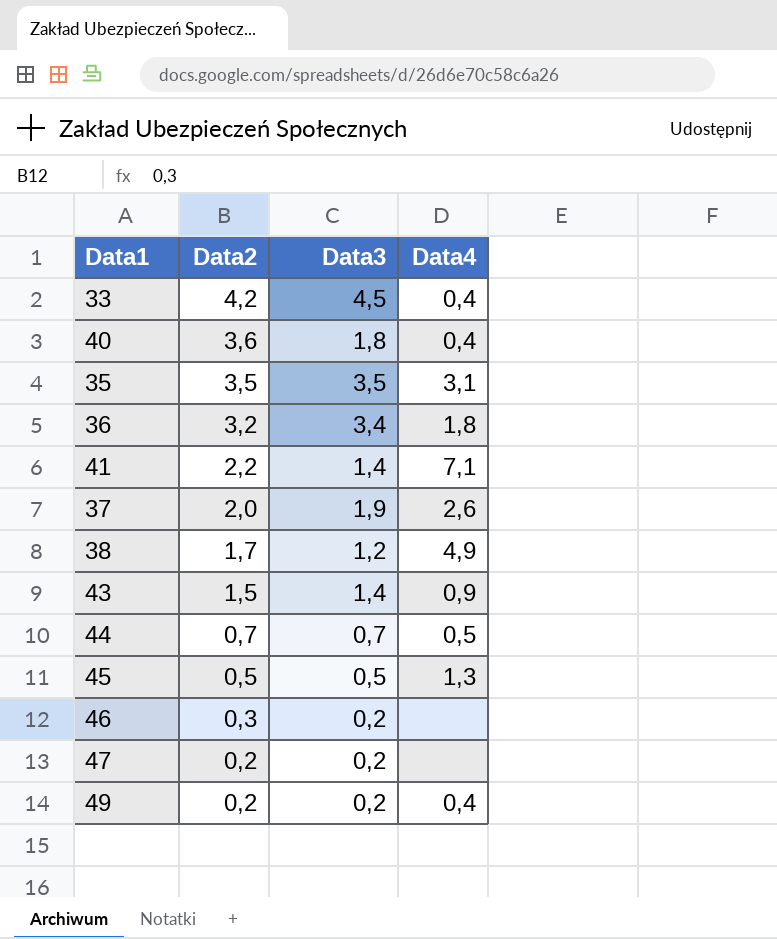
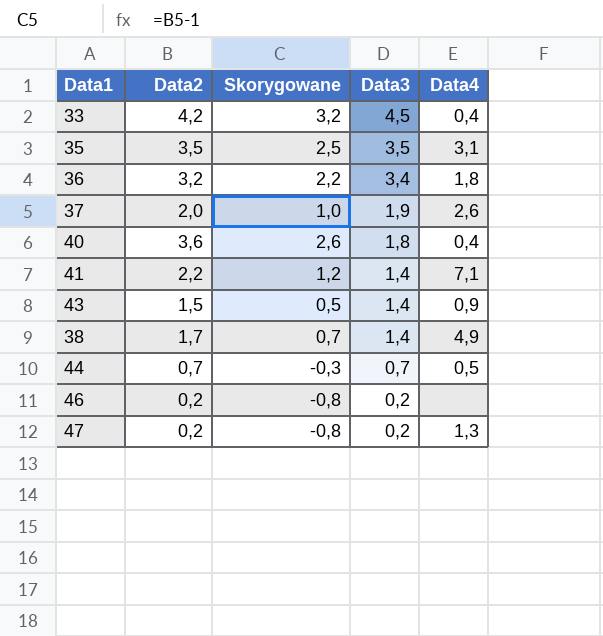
row order: Data2 descending -> Data3 descending
column Skorygowane | formula: none -> [Data2] - 1
row 45: 0,5 | 0,5 | 1,3 -> none
row 49: 0,2 | 0,2 | 0,4 -> none
38 | Data3: 1,2 -> 1,4
46 | Data2: 0,3 -> 0,2
47 | Data4: none -> 1,3

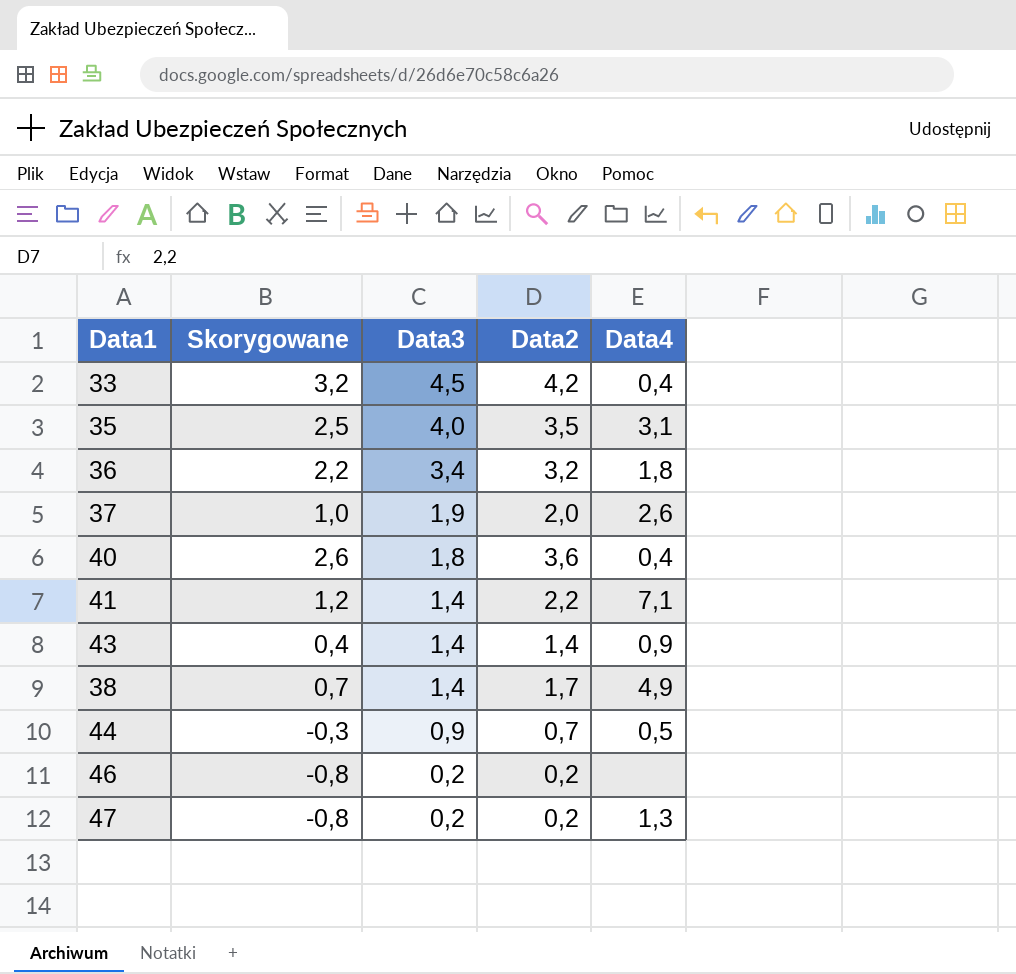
column Data2 | position: 2 -> 4
35 | Data3: 3,5 -> 4,0
43 | Skorygowane: 0,5 -> 0,4
43 | Data2: 1,5 -> 1,4
44 | Data3: 0,7 -> 0,9

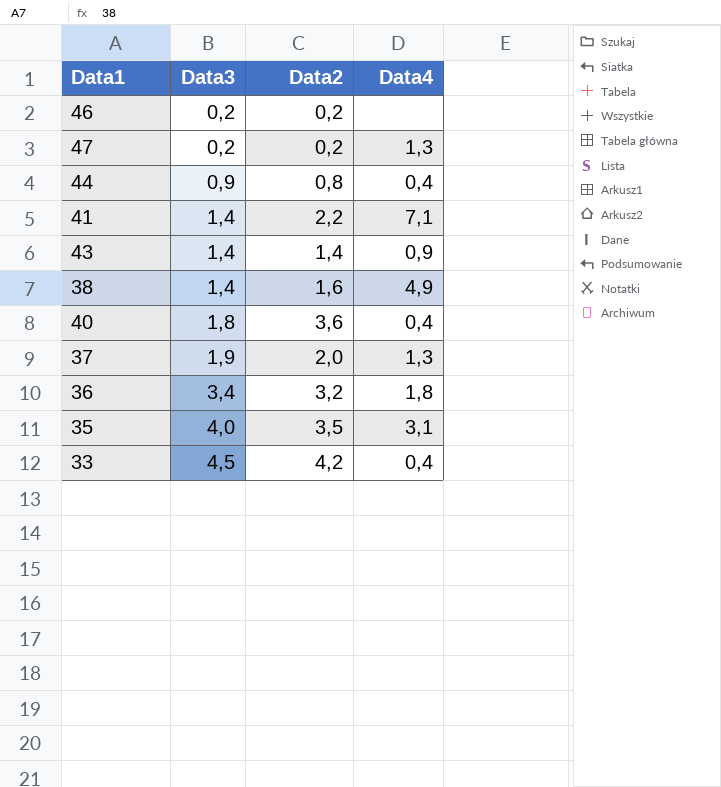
row order: Data3 descending -> Data3 ascending
column Skorygowane | formula: [Data2] - 1 -> none
44 | Data2: 0,7 -> 0,8
44 | Data4: 0,5 -> 0,4
38 | Data2: 1,7 -> 1,6
37 | Data4: 2,6 -> 1,3

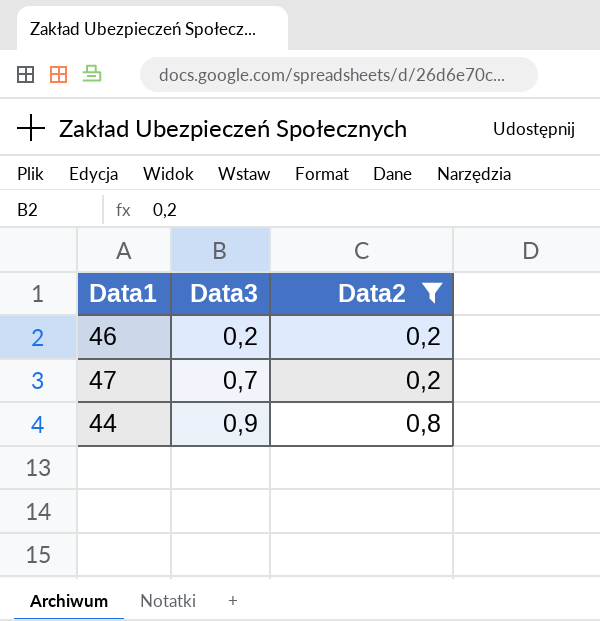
filter: none -> Data2 <= 0,8
column Data4 | position: 4 -> none
47 | Data3: 0,2 -> 0,7

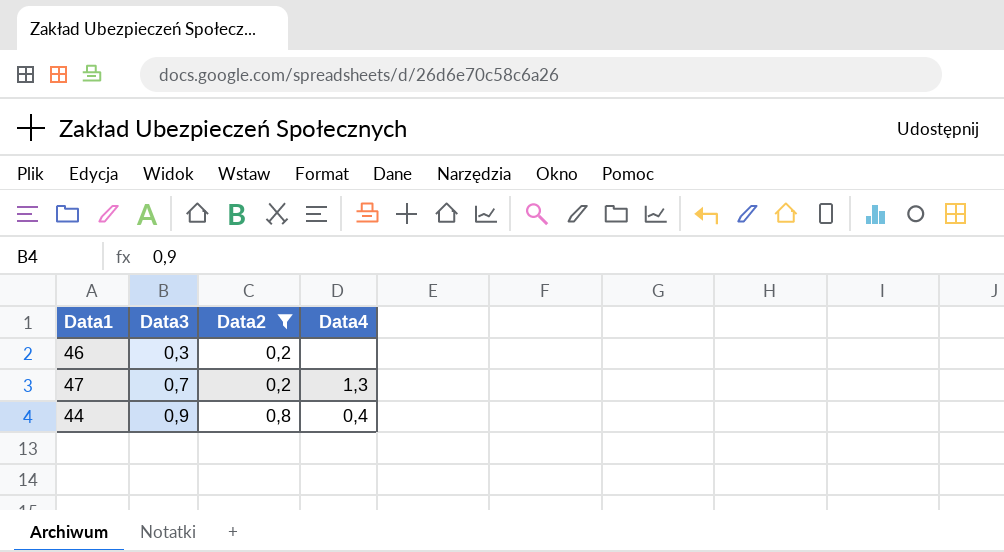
column Data4 | position: none -> 4
46 | Data3: 0,2 -> 0,3

